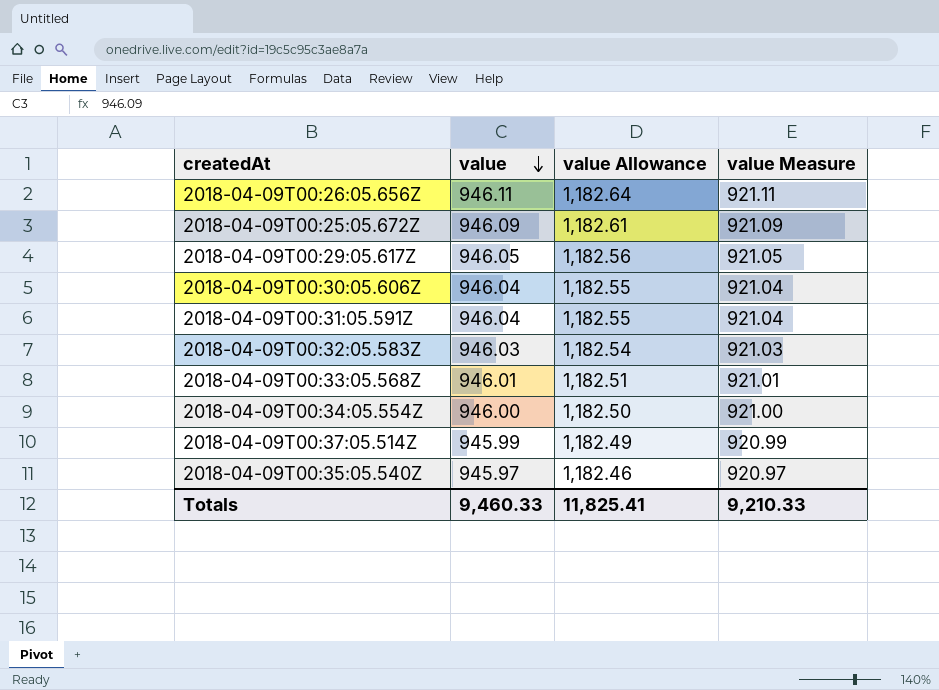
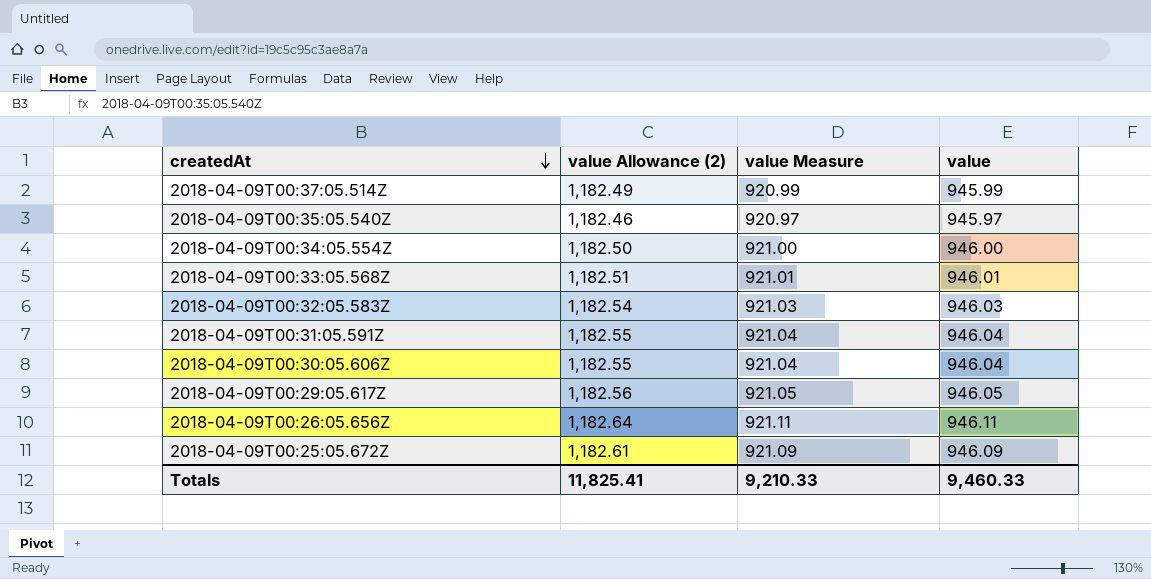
row order: value descending -> createdAt descending
column name: value Allowance -> value Allowance (2)
column value | position: 2 -> 4

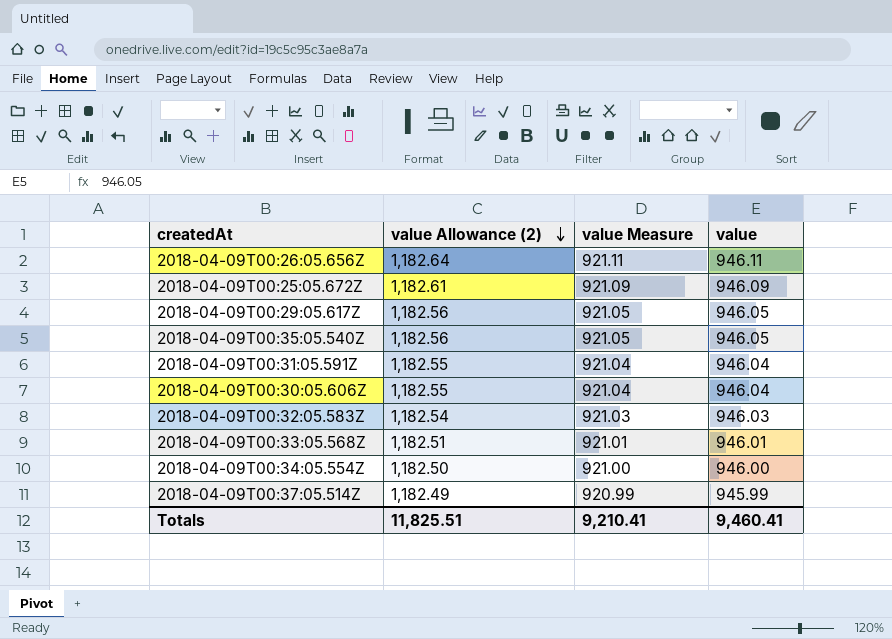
row order: createdAt descending -> value Allowance (2) descending
2018-04-09T00:35:05.540Z | value Allowance (2): 1,182.46 -> 1,182.56
2018-04-09T00:35:05.540Z | value Measure: 920.97 -> 921.05
2018-04-09T00:35:05.540Z | value: 945.97 -> 946.05
Totals | value Allowance (2): 11,825.41 -> 11,825.51
Totals | value Measure: 9,210.33 -> 9,210.41
Totals | value: 9,460.33 -> 9,460.41

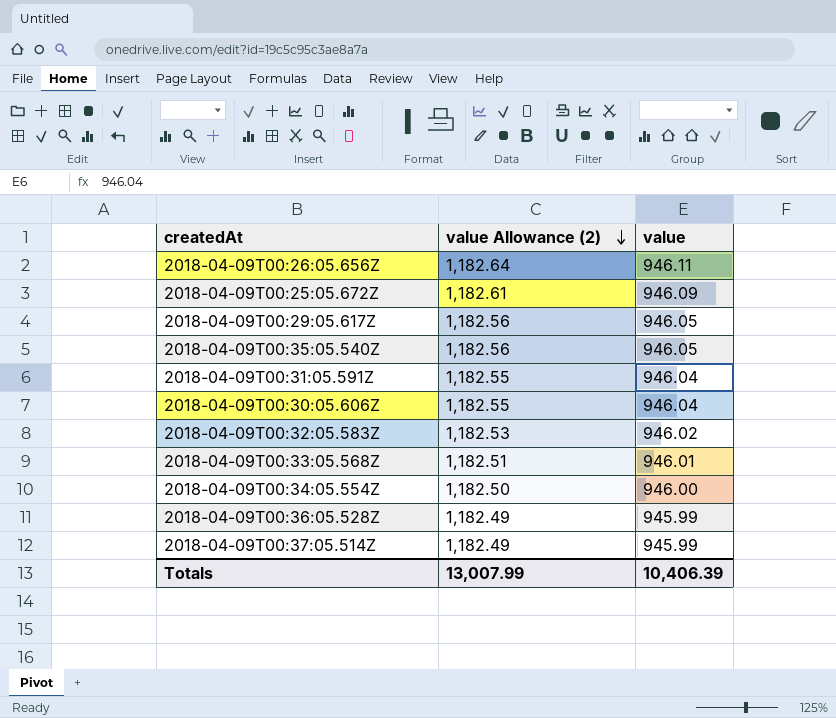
column value Measure | formula: [value] - 25 -> none
2018-04-09T00:32:05.583Z | value Allowance (2): 1,182.54 -> 1,182.53
2018-04-09T00:32:05.583Z | value: 946.03 -> 946.02
row 2018-04-09T00:36:05.528Z: none -> 1,182.49 | 945.99
Totals | value Allowance (2): 11,825.51 -> 13,007.99
Totals | value: 9,460.41 -> 10,406.39

